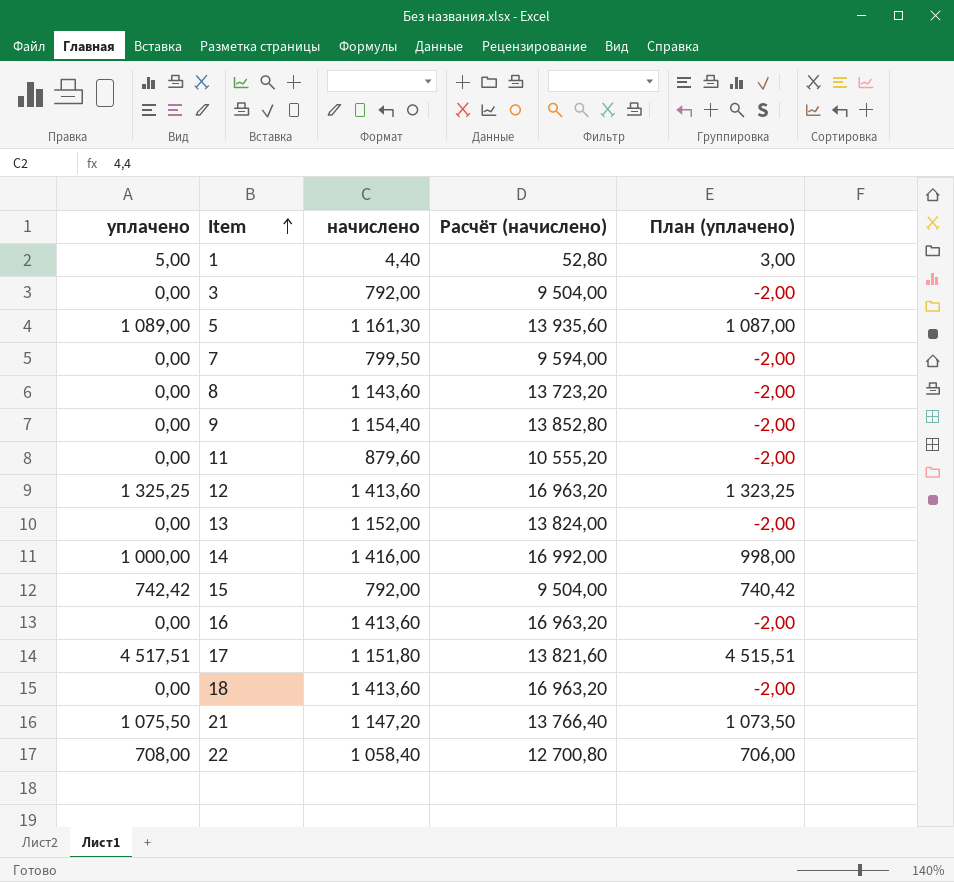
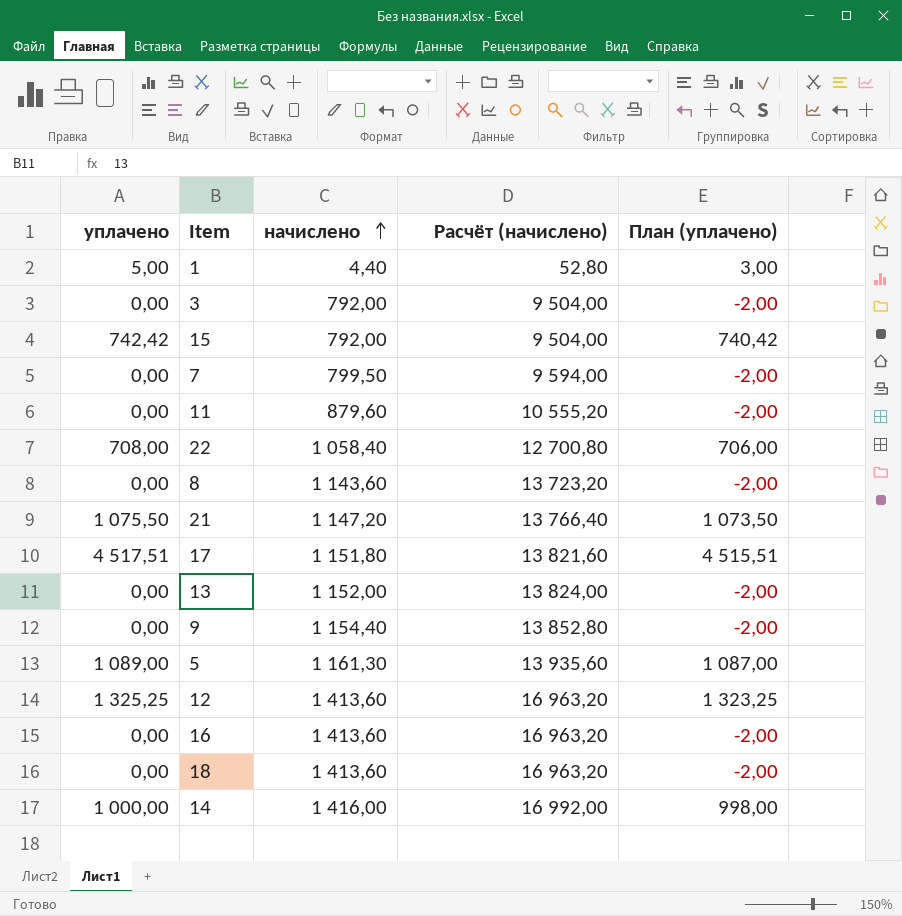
row order: Item ascending -> начислено ascending

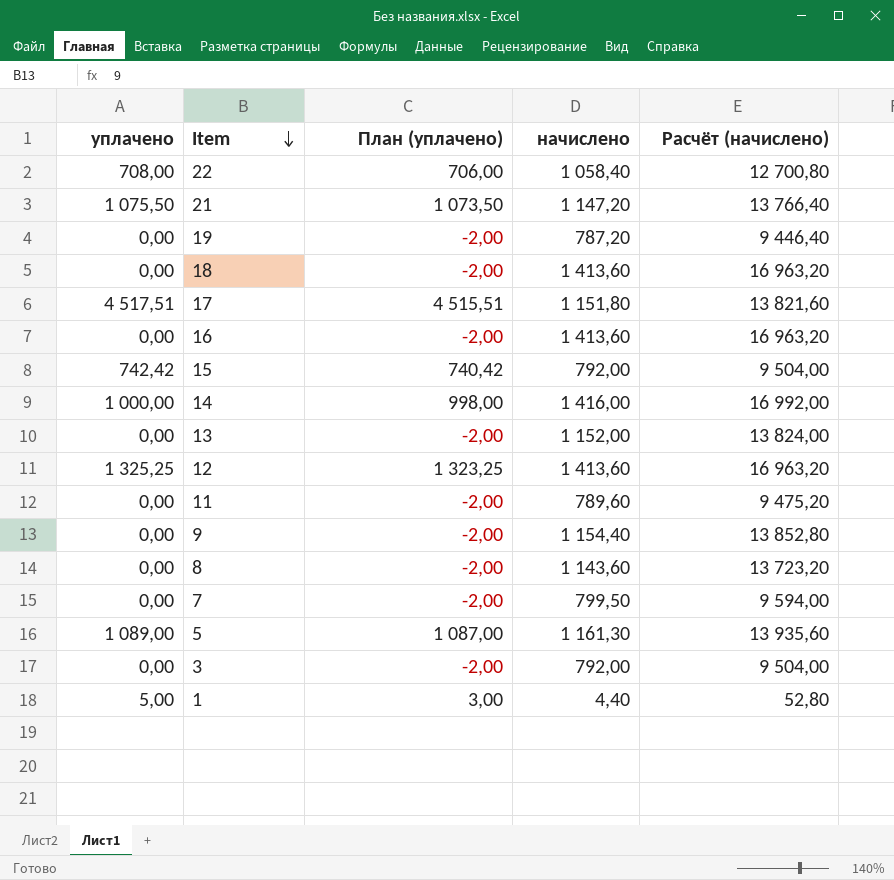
row order: начислено ascending -> Item descending
column План (уплачено) | position: 5 -> 3
row 19: none -> 0,00 | -2,00 | 787,20 | 9 446,40
11 | начислено: 879,60 -> 789,60
11 | Расчёт (начислено): 10 555,20 -> 9 475,20

